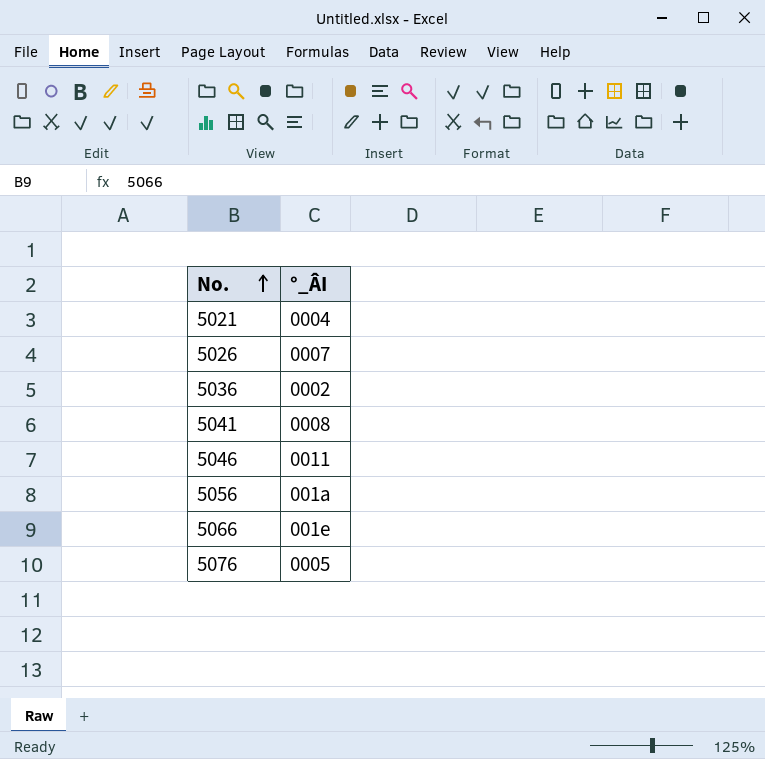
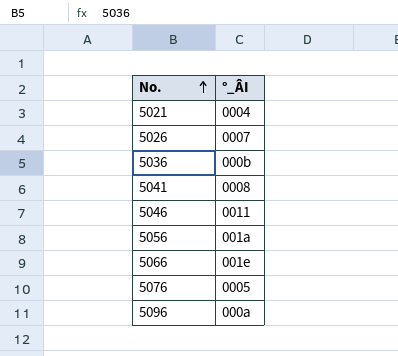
5036 | °_ÂI: 0002 -> 000b
row 5096: none -> 000a

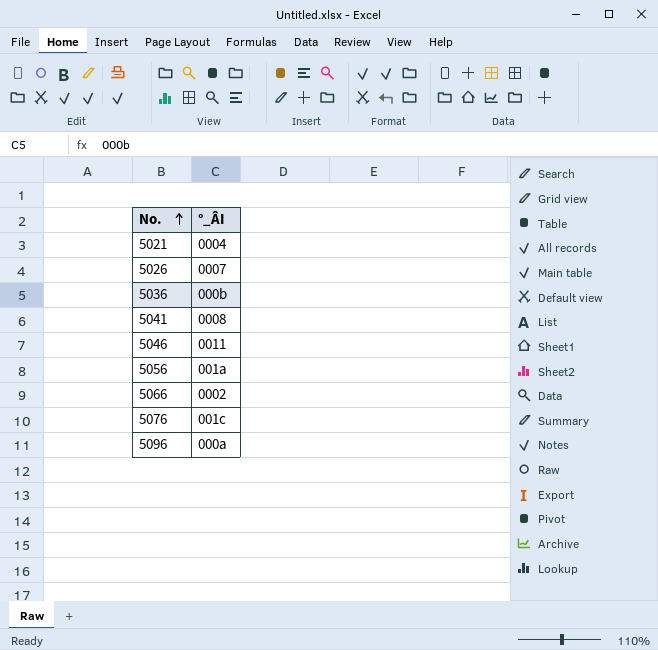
5066 | °_ÂI: 001e -> 0002
5076 | °_ÂI: 0005 -> 001c

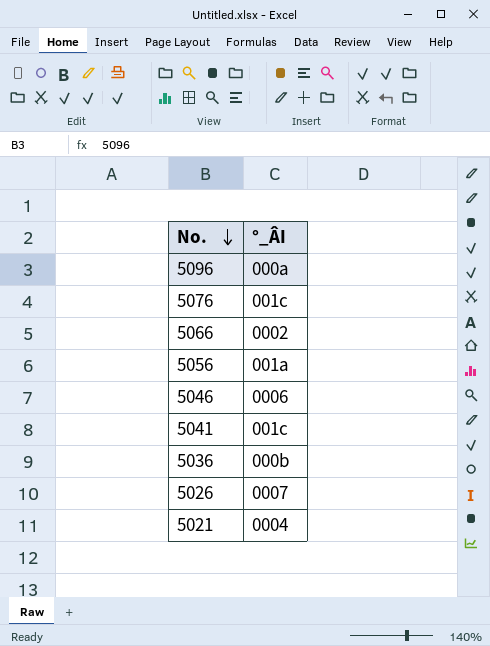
row order: No. ascending -> No. descending
5046 | °_ÂI: 0011 -> 0006
5041 | °_ÂI: 0008 -> 001c

